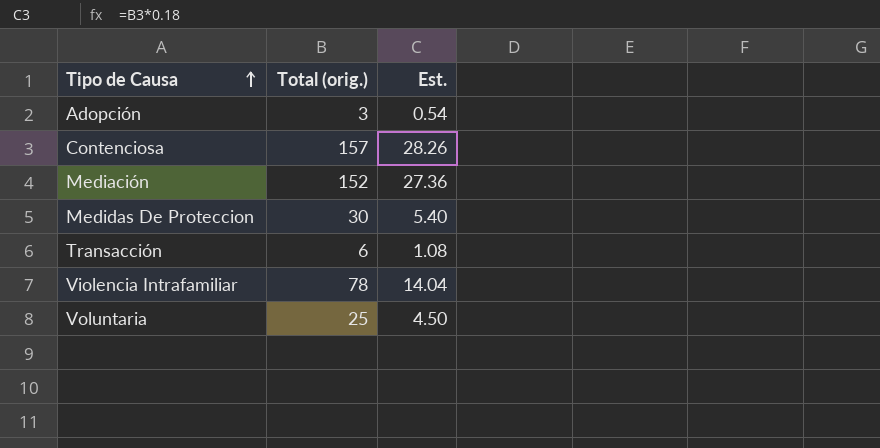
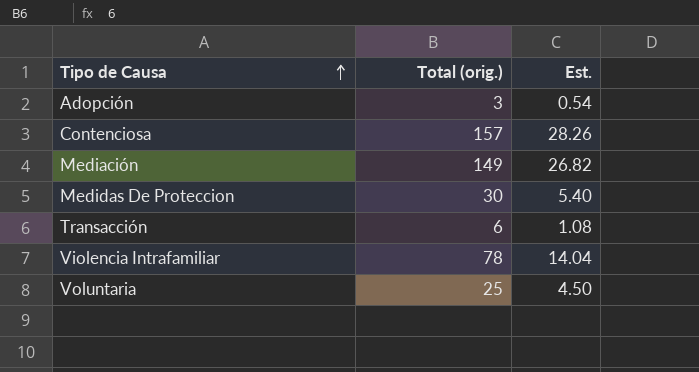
Mediación | Total (orig.): 152 -> 149
Mediación | Est.: 27.36 -> 26.82

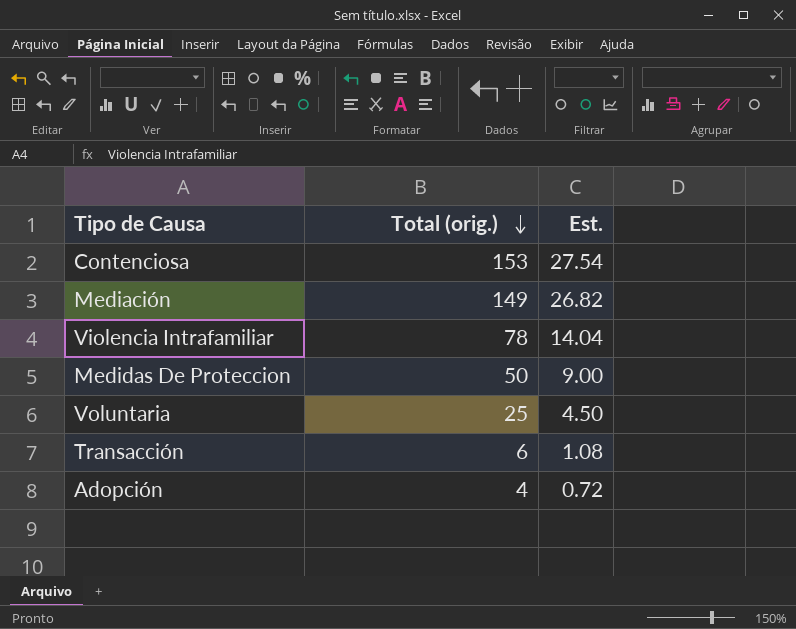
row order: Tipo de Causa ascending -> Total (orig.) descending
Contenciosa | Total (orig.): 157 -> 153
Contenciosa | Est.: 28.26 -> 27.54
Medidas De Proteccion | Total (orig.): 30 -> 50
Medidas De Proteccion | Est.: 5.40 -> 9.00
Adopción | Total (orig.): 3 -> 4
Adopción | Est.: 0.54 -> 0.72

